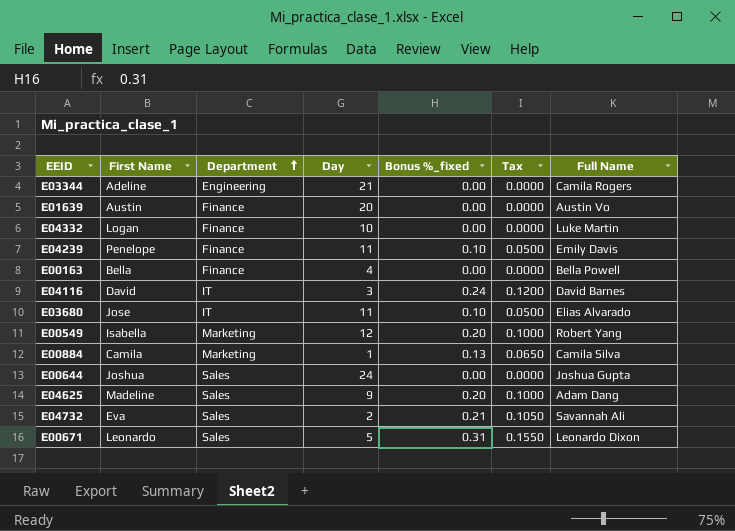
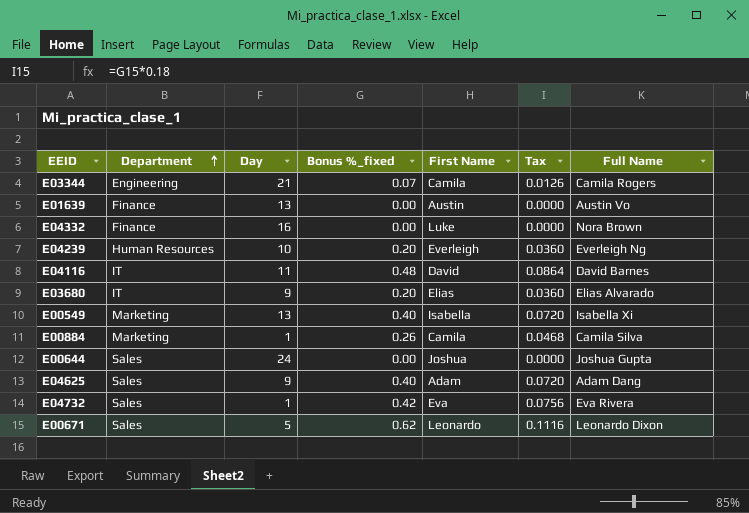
column First Name | position: 2 -> 5
column Tax | formula: [Bonus %_fixed] * 0.5 -> [Bonus %_fixed] * 0.18
row E00163: Bella | Finance | 4 | 0.00 | 0.0000 | Bella Powell -> none
E03344 | Bonus %_fixed: 0.00 -> 0.07
E03344 | First Name: Adeline -> Camila
E01639 | Day: 20 -> 13
E04332 | Day: 10 -> 16
E04332 | First Name: Logan -> Luke
E04332 | Full Name: Luke Martin -> Nora Brown
E04239 | Department: Finance -> Human Resources
E04239 | Day: 11 -> 10
E04239 | Bonus %_fixed: 0.10 -> 0.20
E04239 | First Name: Penelope -> Everleigh
E04239 | Full Name: Emily Davis -> Everleigh Ng
E04116 | Day: 3 -> 11
E04116 | Bonus %_fixed: 0.24 -> 0.48
E03680 | Day: 11 -> 9
E03680 | Bonus %_fixed: 0.10 -> 0.20
E03680 | First Name: Jose -> Elias
E00549 | Day: 12 -> 13
E00549 | Bonus %_fixed: 0.20 -> 0.40
E00549 | Full Name: Robert Yang -> Isabella Xi
E00884 | Bonus %_fixed: 0.13 -> 0.26
E04625 | Bonus %_fixed: 0.20 -> 0.40
E04625 | First Name: Madeline -> Adam
E04732 | Day: 2 -> 1
E04732 | Bonus %_fixed: 0.21 -> 0.42
E04732 | Full Name: Savannah Ali -> Eva Rivera
E00671 | Bonus %_fixed: 0.31 -> 0.62

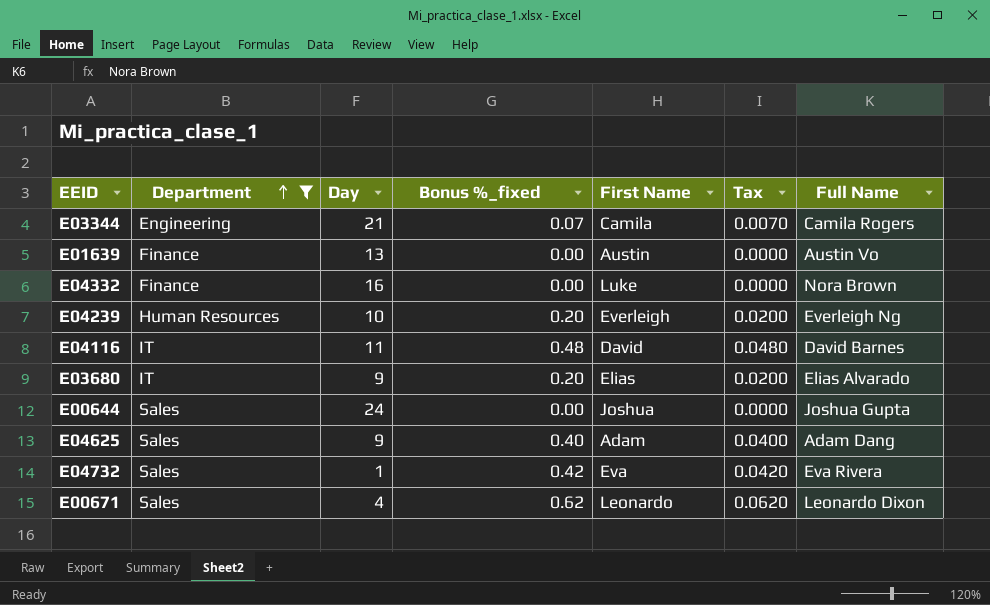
filter: none -> Department != Marketing
column Tax | formula: [Bonus %_fixed] * 0.18 -> [Bonus %_fixed] * 0.1
E00671 | Day: 5 -> 4

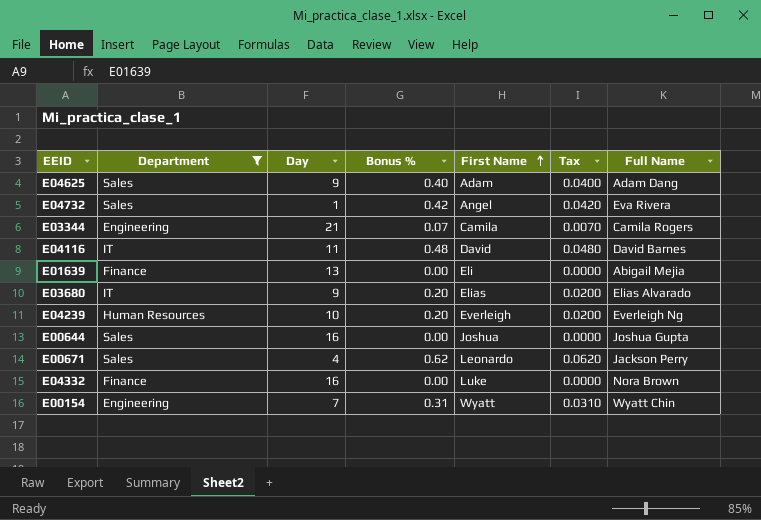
row order: Department ascending -> First Name ascending
column name: Bonus %_fixed -> Bonus %
E04732 | First Name: Eva -> Angel
E01639 | First Name: Austin -> Eli
E01639 | Full Name: Austin Vo -> Abigail Mejia
E00644 | Day: 24 -> 16
E00671 | Full Name: Leonardo Dixon -> Jackson Perry
row E00154: none -> Engineering | 7 | 0.31 | Wyatt | 0.0310 | Wyatt Chin

